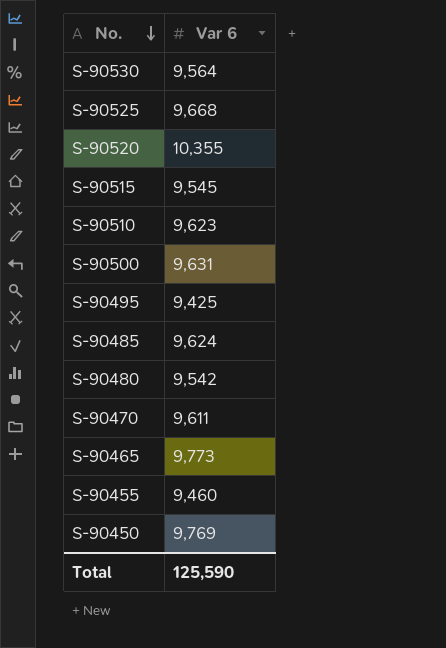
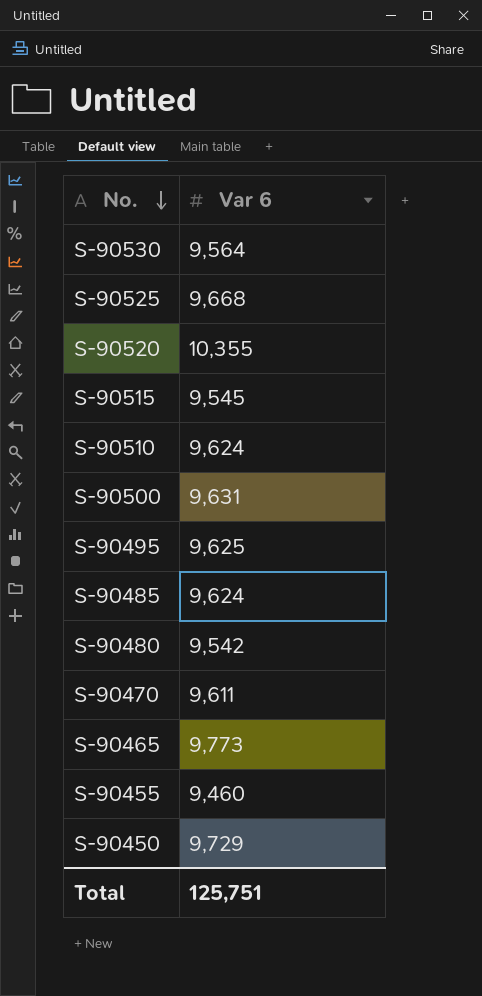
S-90510 | Var 6: 9,623 -> 9,624
S-90495 | Var 6: 9,425 -> 9,625
S-90450 | Var 6: 9,769 -> 9,729
Total | Var 6: 125,590 -> 125,751

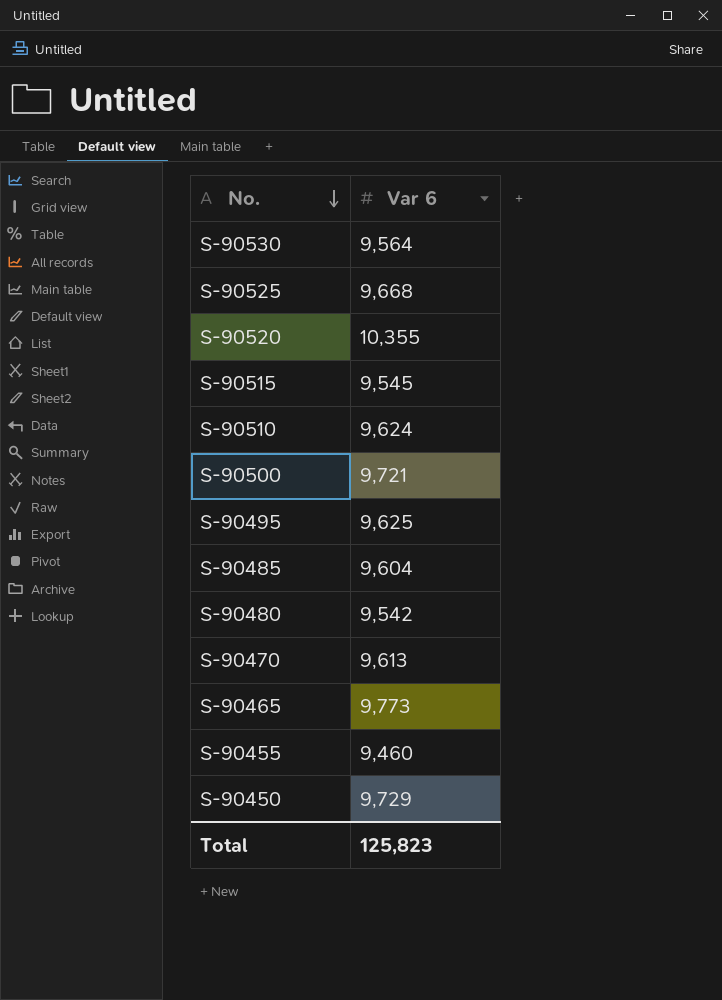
S-90500 | Var 6: 9,631 -> 9,721
S-90485 | Var 6: 9,624 -> 9,604
S-90470 | Var 6: 9,611 -> 9,613
Total | Var 6: 125,751 -> 125,823

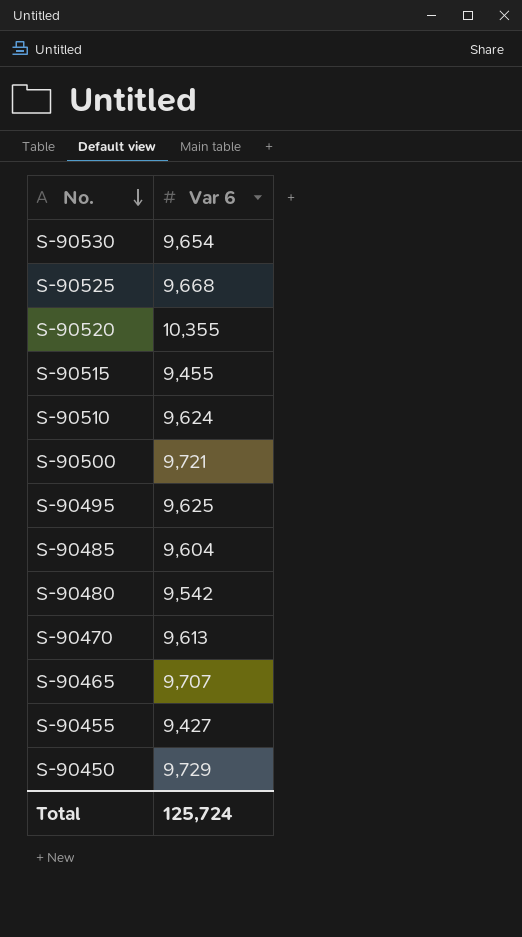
S-90530 | Var 6: 9,564 -> 9,654
S-90515 | Var 6: 9,545 -> 9,455
S-90465 | Var 6: 9,773 -> 9,707
S-90455 | Var 6: 9,460 -> 9,427
Total | Var 6: 125,823 -> 125,724

